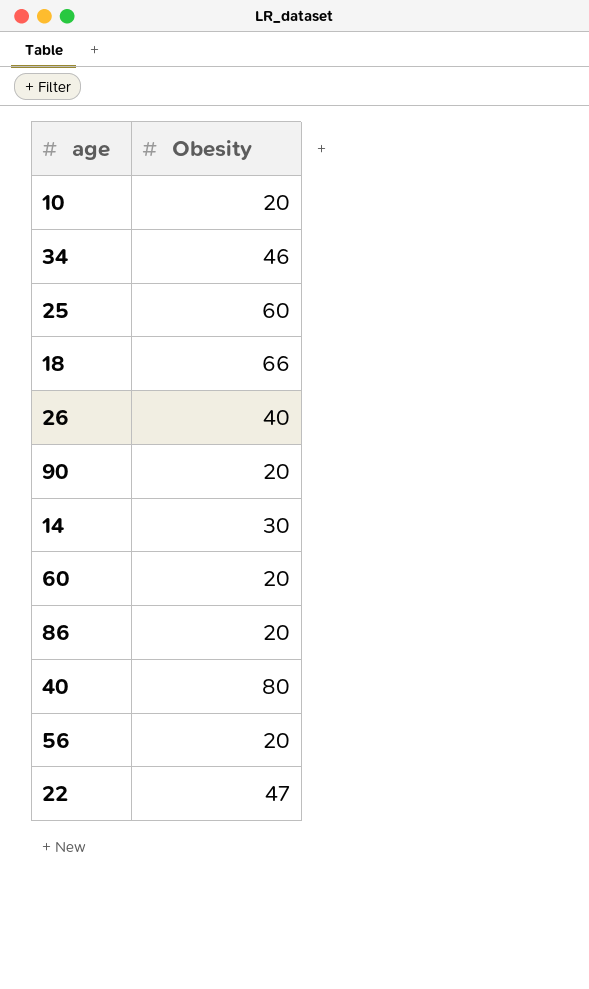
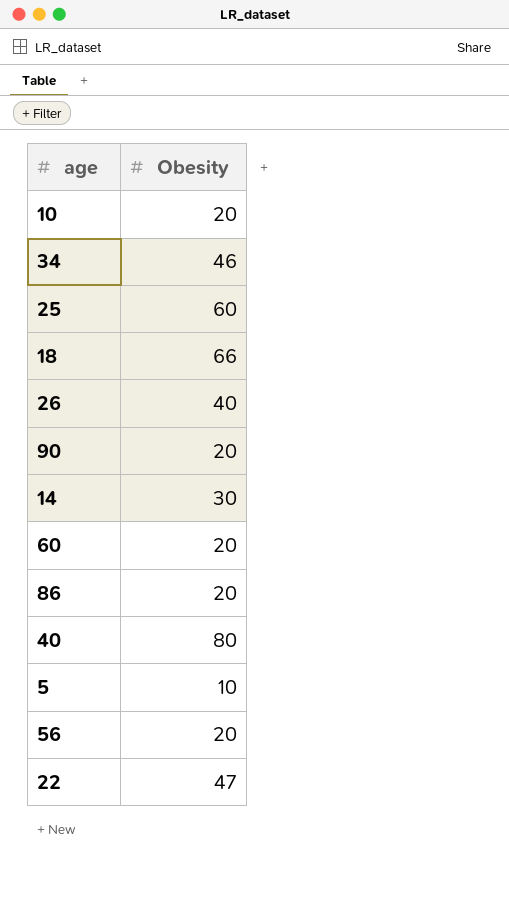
row 5: none -> 10

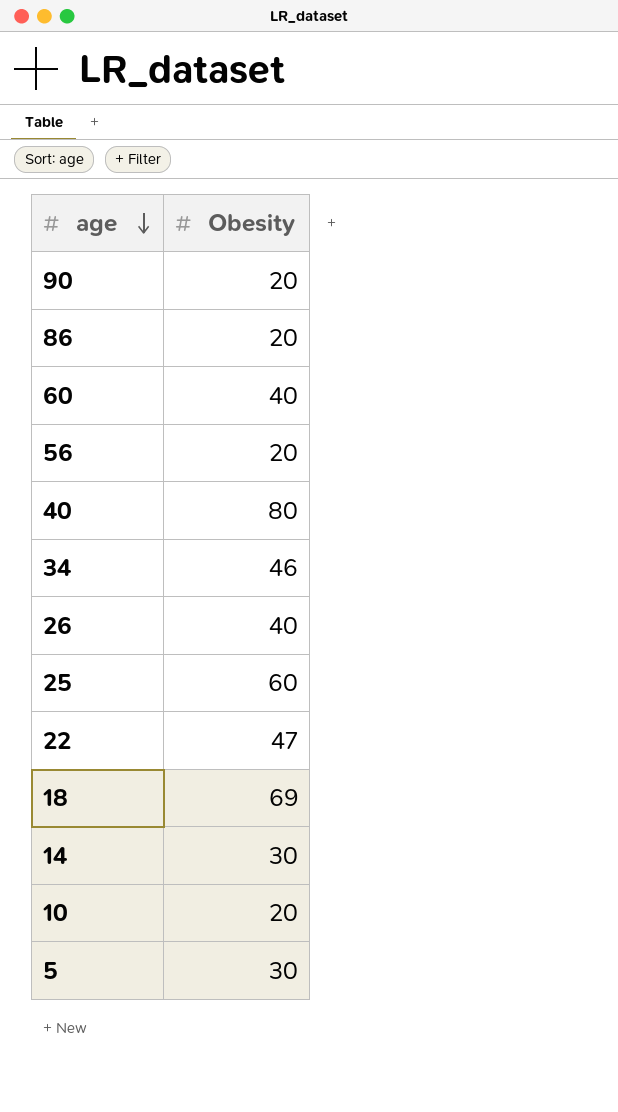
row order: none -> age descending
60 | Obesity: 20 -> 40
18 | Obesity: 66 -> 69
5 | Obesity: 10 -> 30

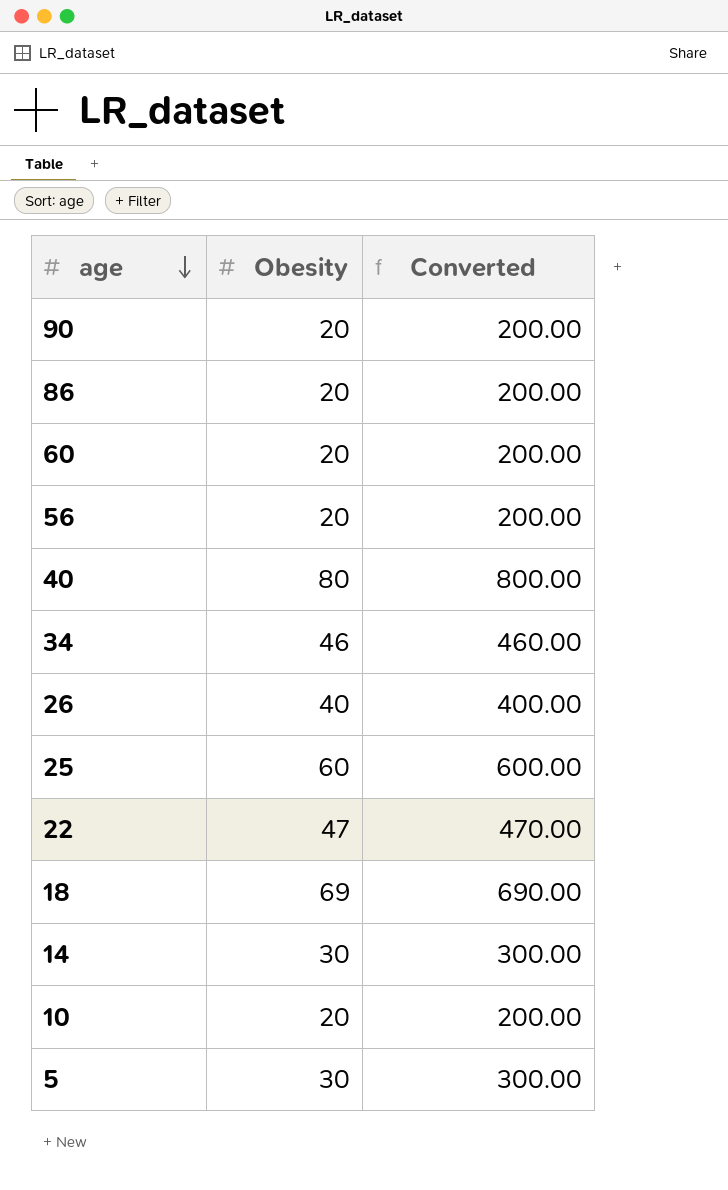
column Converted | formula: none -> [Obesity] * 10
60 | Obesity: 40 -> 20

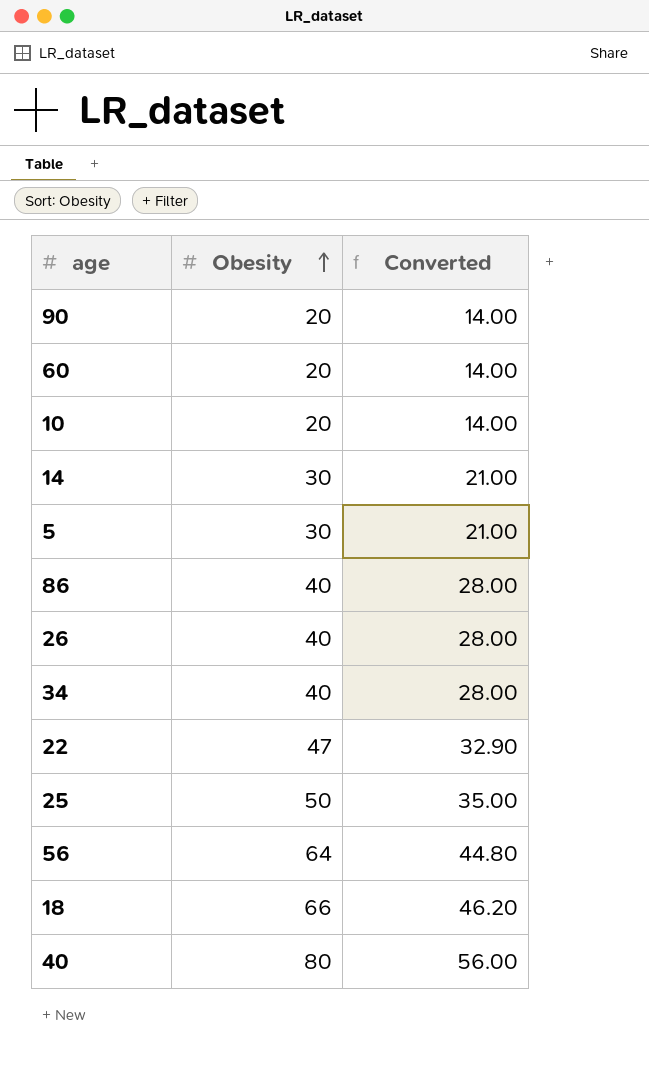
row order: age descending -> Obesity ascending
column Converted | formula: [Obesity] * 10 -> [Obesity] * 0.7
86 | Obesity: 20 -> 40
34 | Obesity: 46 -> 40
25 | Obesity: 60 -> 50
56 | Obesity: 20 -> 64
18 | Obesity: 69 -> 66

